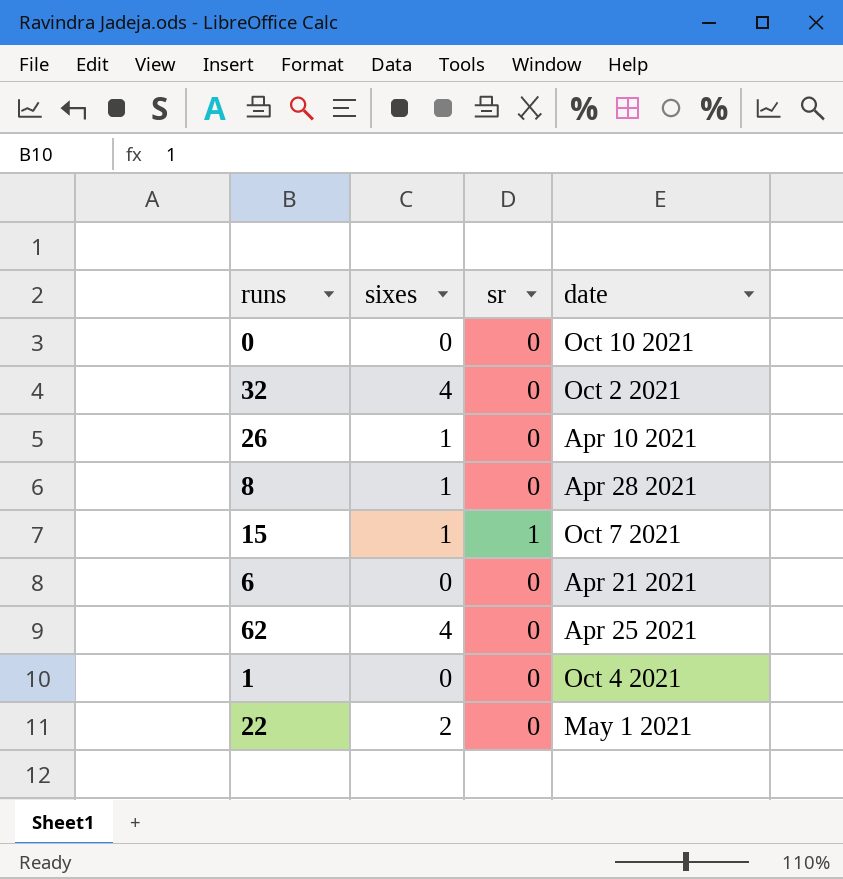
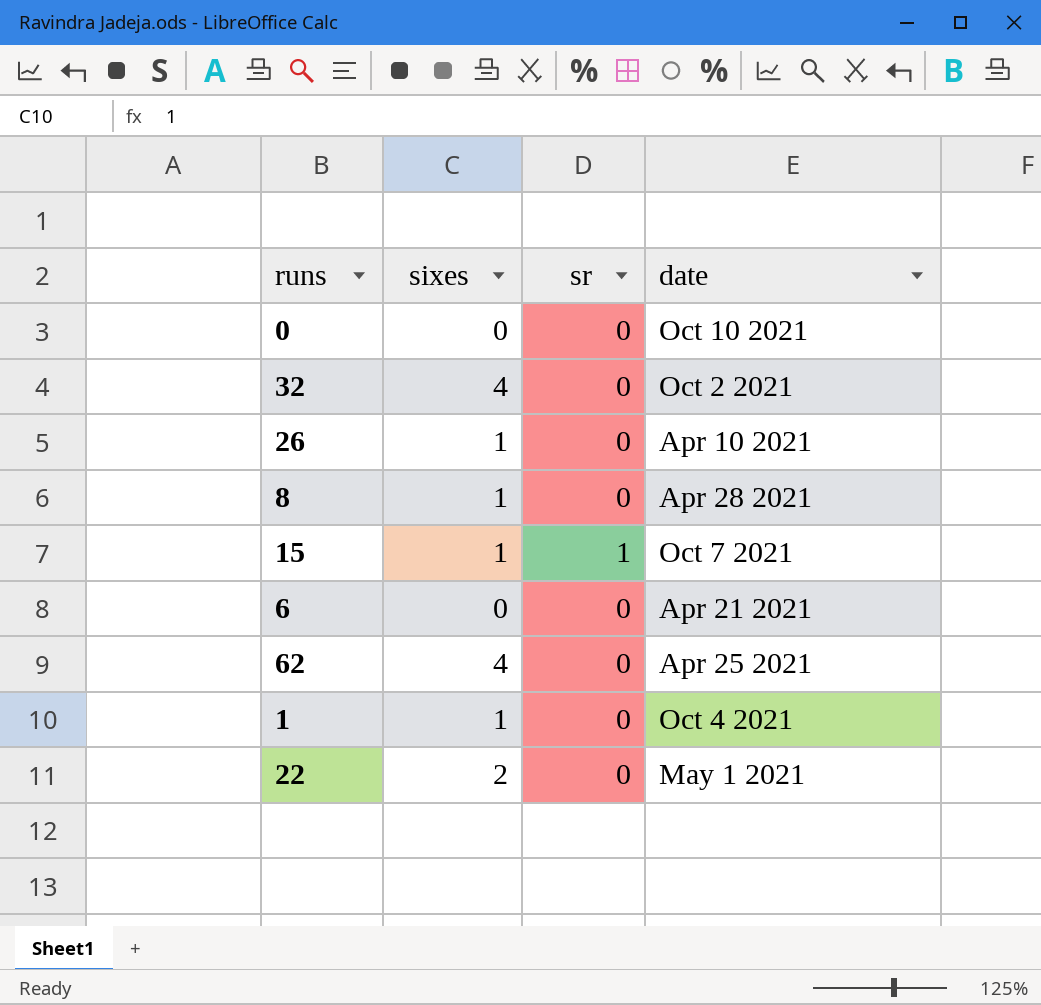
1 | sixes: 0 -> 1

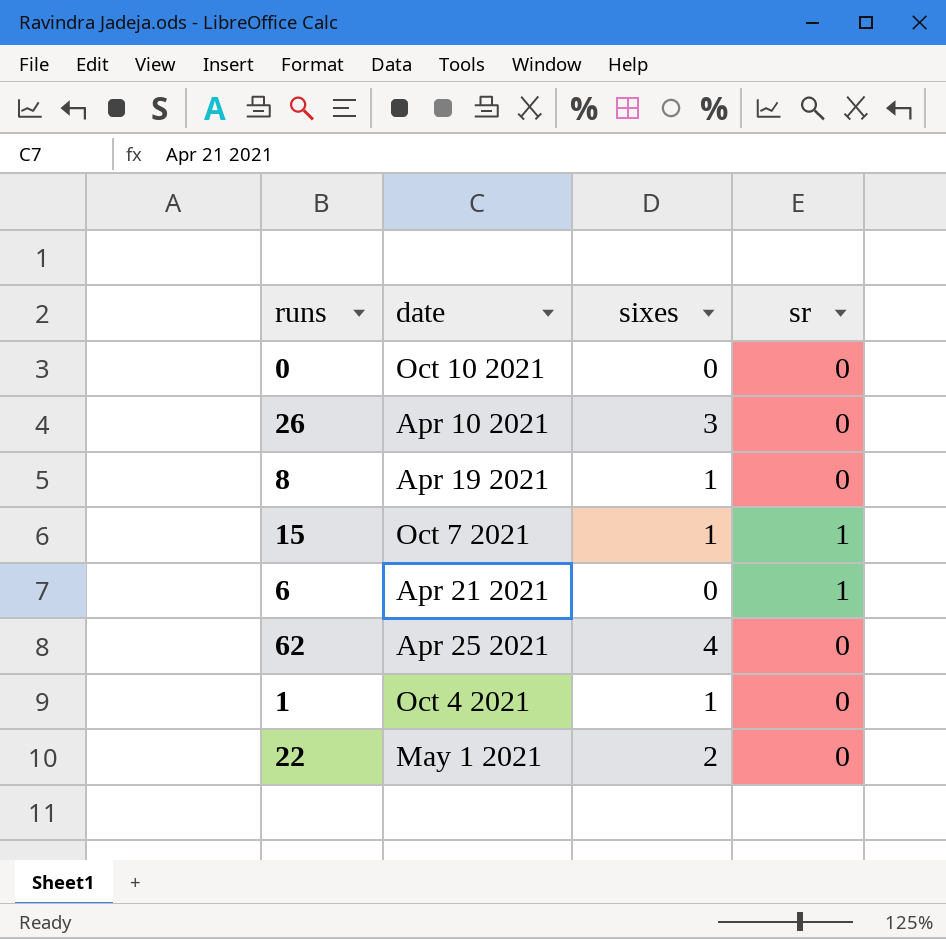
column date | position: 4 -> 2
row 32: 4 | 0 | Oct 2 2021 -> none
26 | sixes: 1 -> 3
8 | date: Apr 28 2021 -> Apr 19 2021
6 | sr: 0 -> 1

